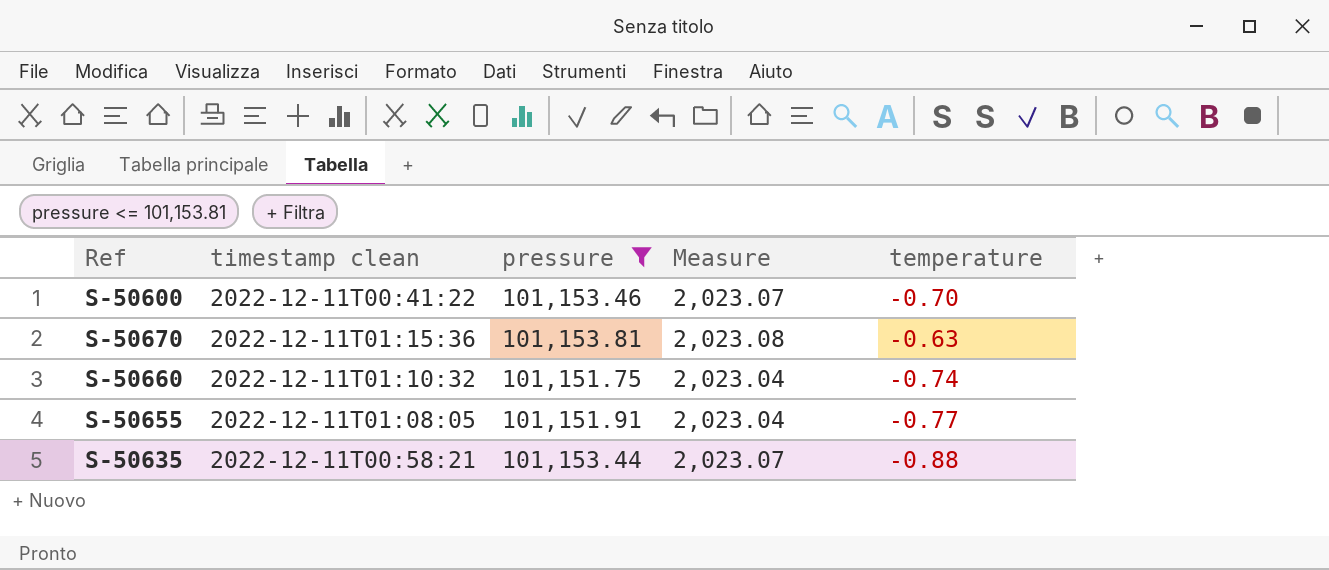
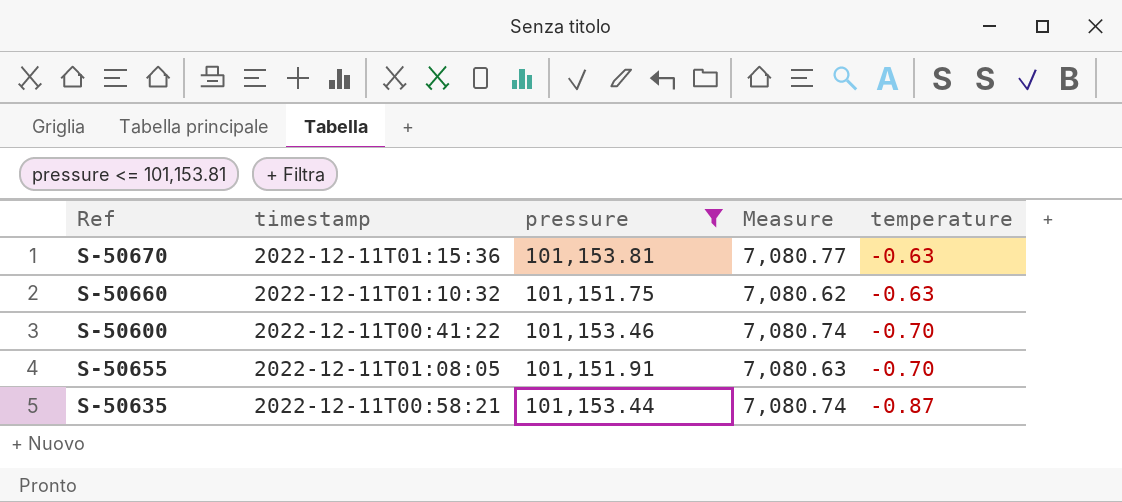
row order: none -> temperature descending
column name: timestamp clean -> timestamp
column Measure | formula: [pressure] * 0.02 -> [pressure] * 0.07
S-50660 | temperature: -0.74 -> -0.63
S-50655 | temperature: -0.77 -> -0.70
S-50635 | temperature: -0.88 -> -0.87

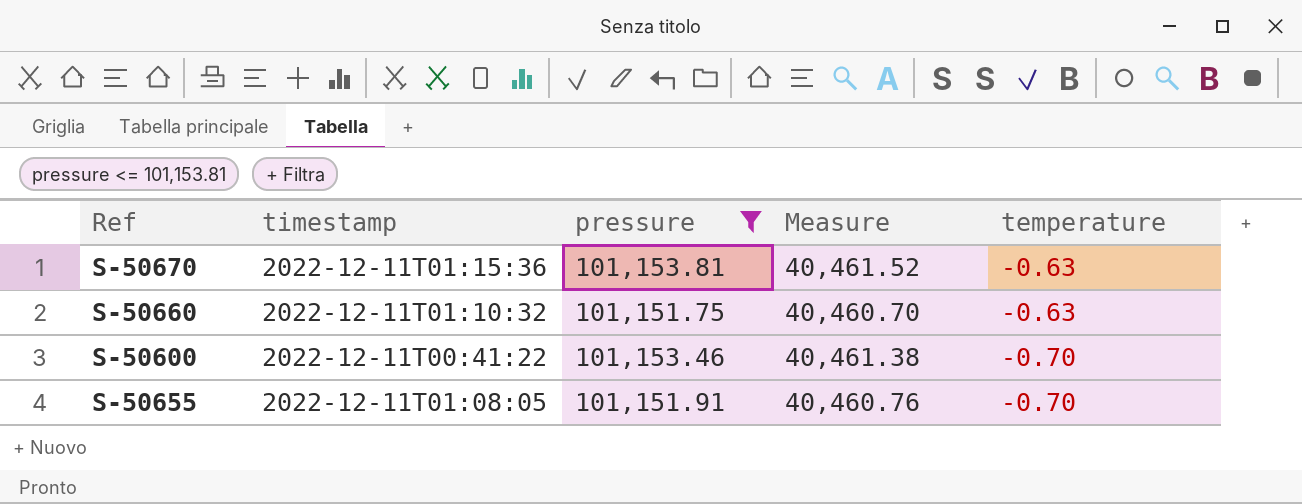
column Measure | formula: [pressure] * 0.07 -> [pressure] * 0.4
row S-50635: 2022-12-11T00:58:21 | 101,153.44 | 7,080.74 | -0.87 -> none

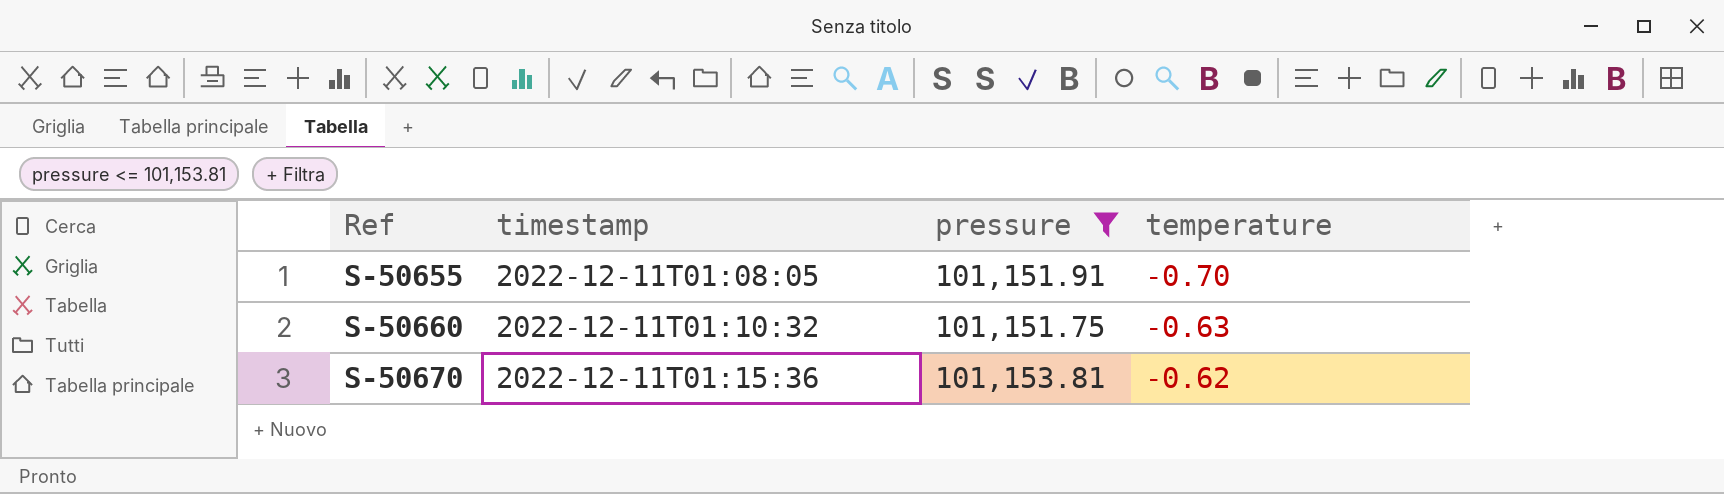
row order: temperature descending -> Ref ascending
column Measure | formula: [pressure] * 0.4 -> none
row S-50600: 2022-12-11T00:41:22 | 101,153.46 | 40,461.38 | -0.70 -> none
S-50670 | temperature: -0.63 -> -0.62

